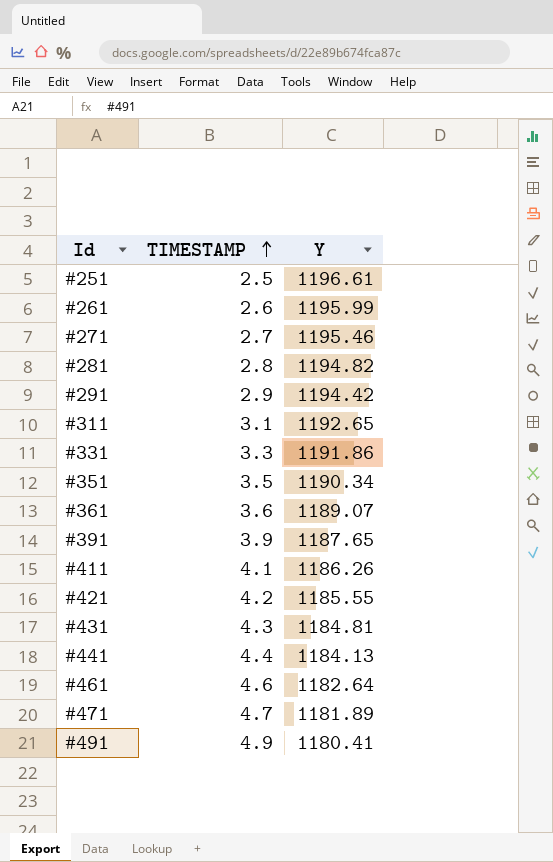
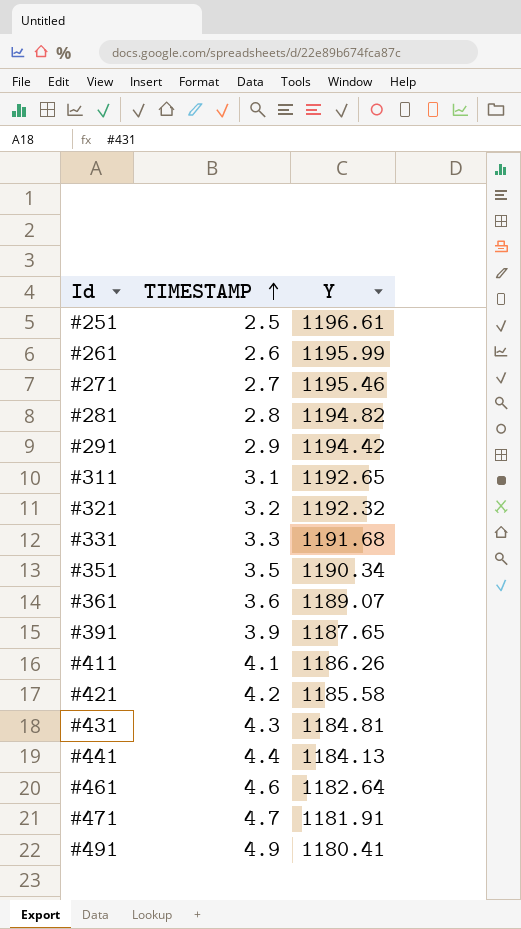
row #321: none -> 3.2 | 1192.32
#331 | Y: 1191.86 -> 1191.68
#421 | Y: 1185.55 -> 1185.58
#471 | Y: 1181.89 -> 1181.91

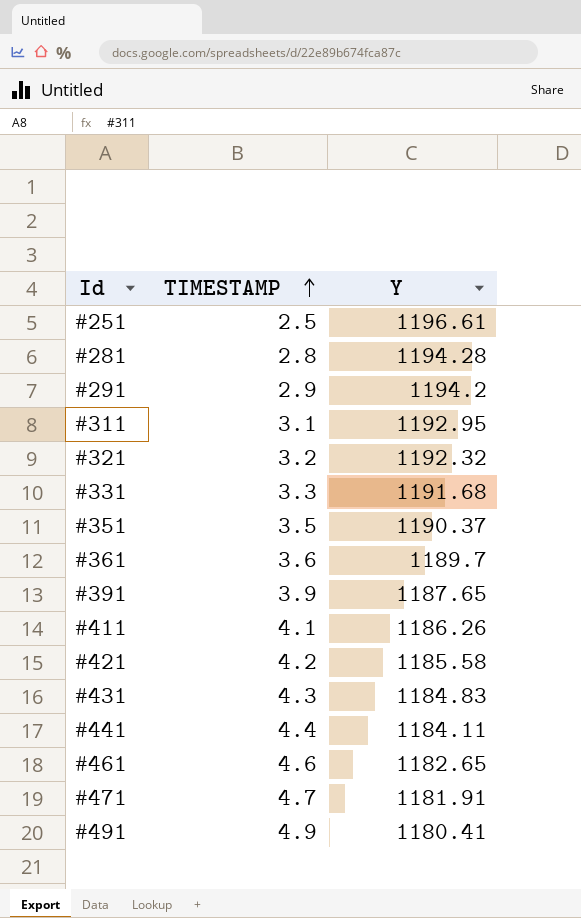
row #261: 2.6 | 1195.99 -> none
row #271: 2.7 | 1195.46 -> none
#281 | Y: 1194.82 -> 1194.28
#291 | Y: 1194.42 -> 1194.2
#311 | Y: 1192.65 -> 1192.95
#351 | Y: 1190.34 -> 1190.37
#361 | Y: 1189.07 -> 1189.7
#431 | Y: 1184.81 -> 1184.83
#441 | Y: 1184.13 -> 1184.11
#461 | Y: 1182.64 -> 1182.65

